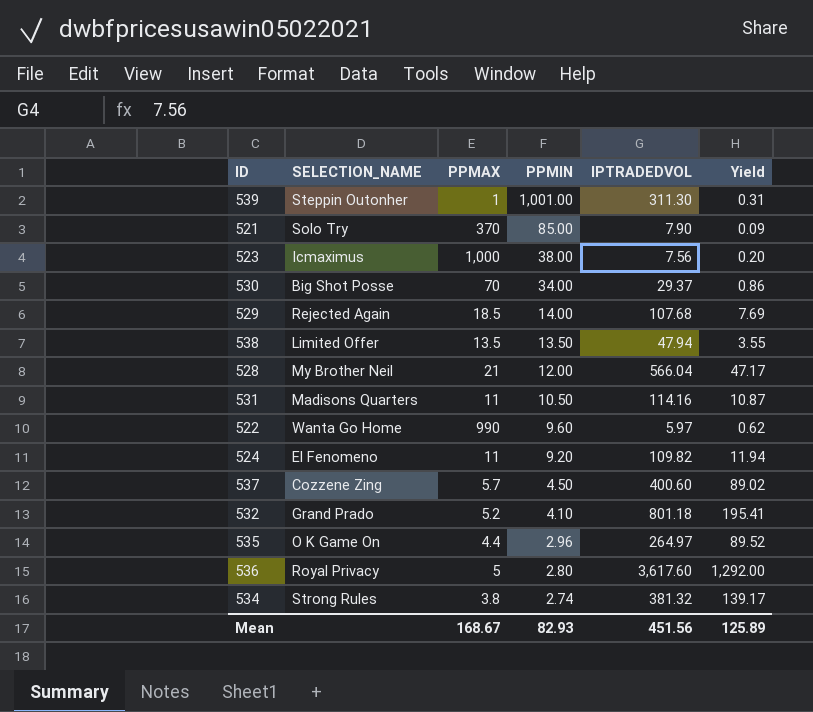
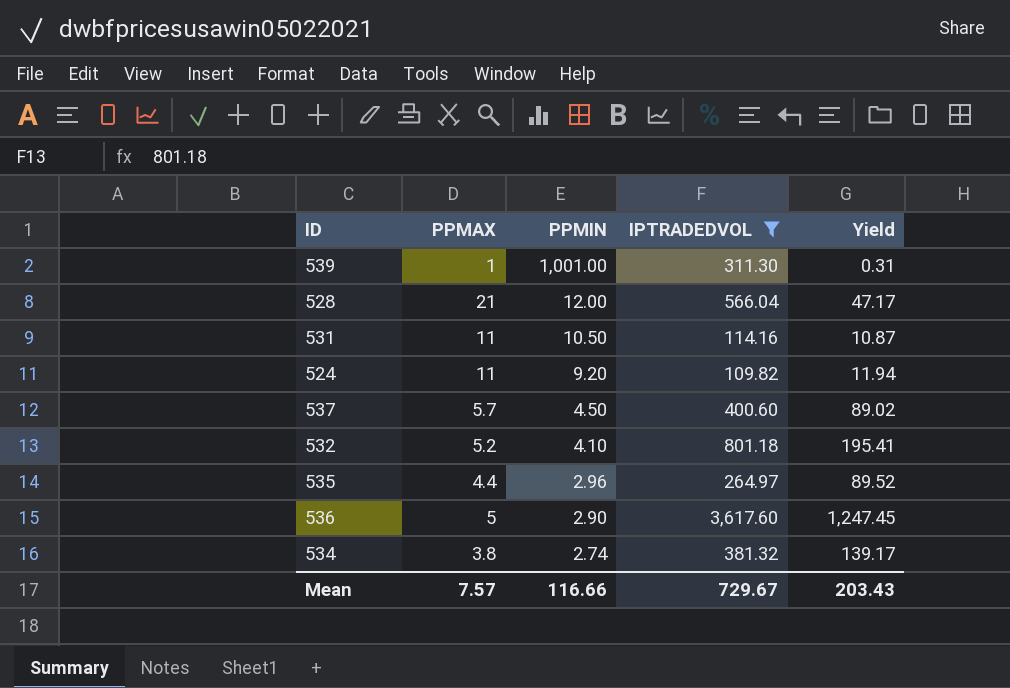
filter: none -> IPTRADEDVOL >= 109.82
column SELECTION_NAME | position: 2 -> none
536 | PPMIN: 2.80 -> 2.90
536 | Yield: 1,292.00 -> 1,247.45
Mean | PPMAX: 168.67 -> 7.57
Mean | PPMIN: 82.93 -> 116.66
Mean | IPTRADEDVOL: 451.56 -> 729.67
Mean | Yield: 125.89 -> 203.43

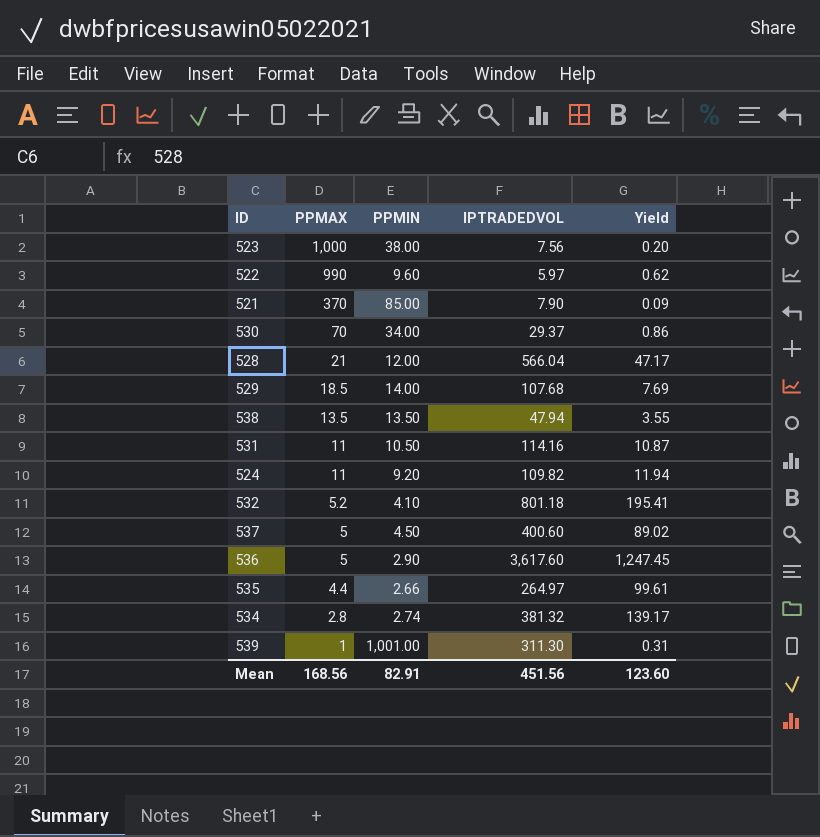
filter: IPTRADEDVOL >= 109.82 -> none
row order: PPMIN descending -> PPMAX descending
537 | PPMAX: 5.7 -> 5
535 | PPMIN: 2.96 -> 2.66
535 | Yield: 89.52 -> 99.61
534 | PPMAX: 3.8 -> 2.8
Mean | PPMAX: 7.57 -> 168.56
Mean | PPMIN: 116.66 -> 82.91
Mean | IPTRADEDVOL: 729.67 -> 451.56
Mean | Yield: 203.43 -> 123.60

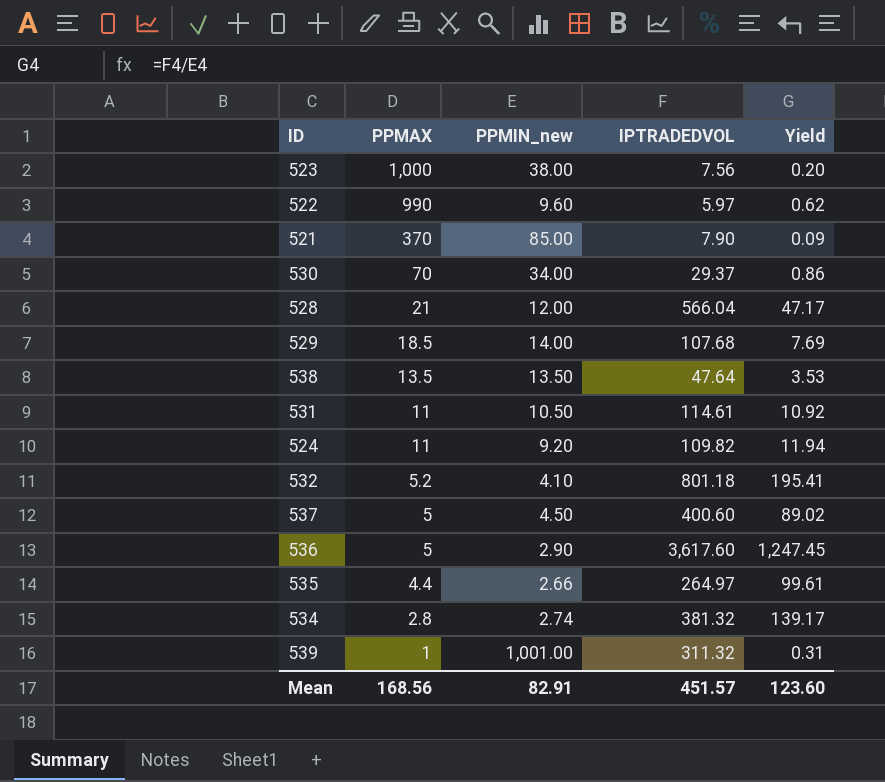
column name: PPMIN -> PPMIN_new
538 | IPTRADEDVOL: 47.94 -> 47.64
538 | Yield: 3.55 -> 3.53
531 | IPTRADEDVOL: 114.16 -> 114.61
531 | Yield: 10.87 -> 10.92
539 | IPTRADEDVOL: 311.30 -> 311.32
Mean | IPTRADEDVOL: 451.56 -> 451.57

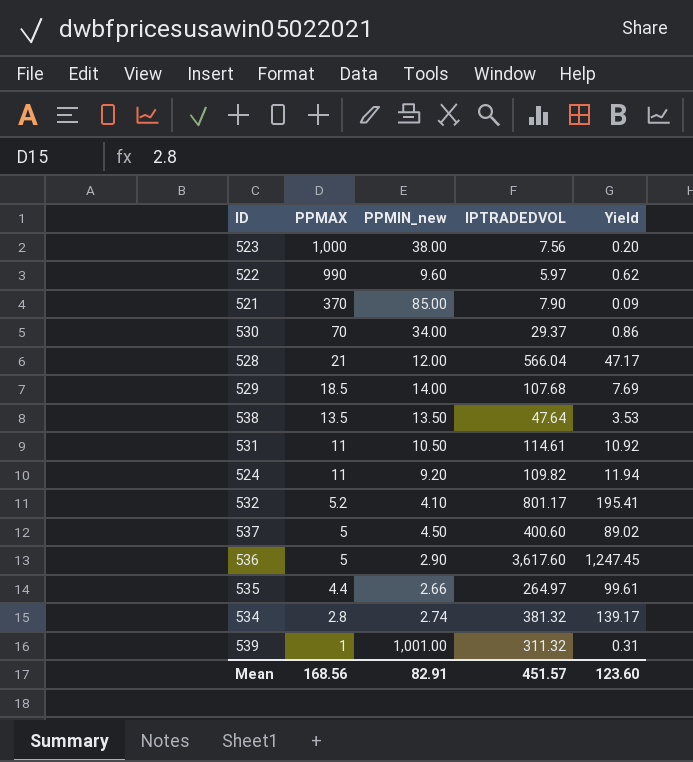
532 | IPTRADEDVOL: 801.18 -> 801.17

